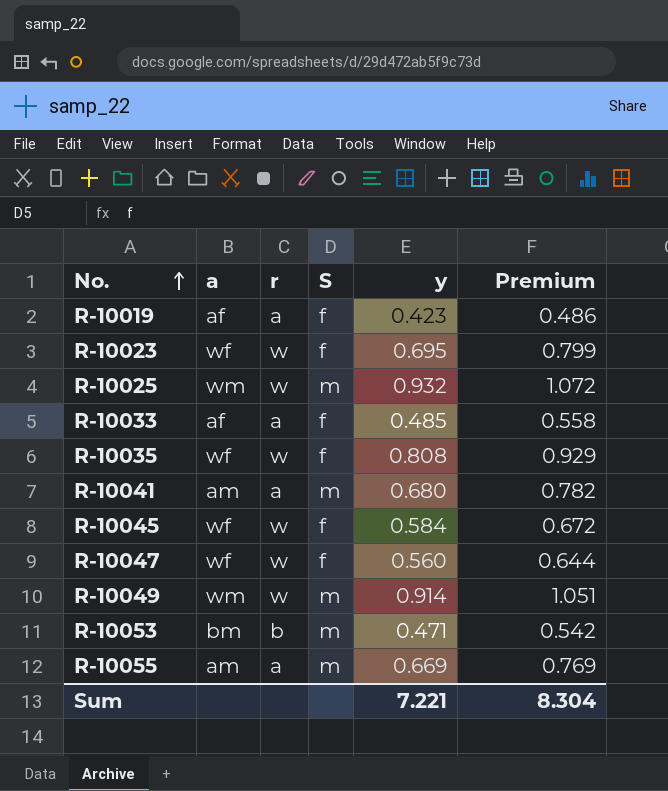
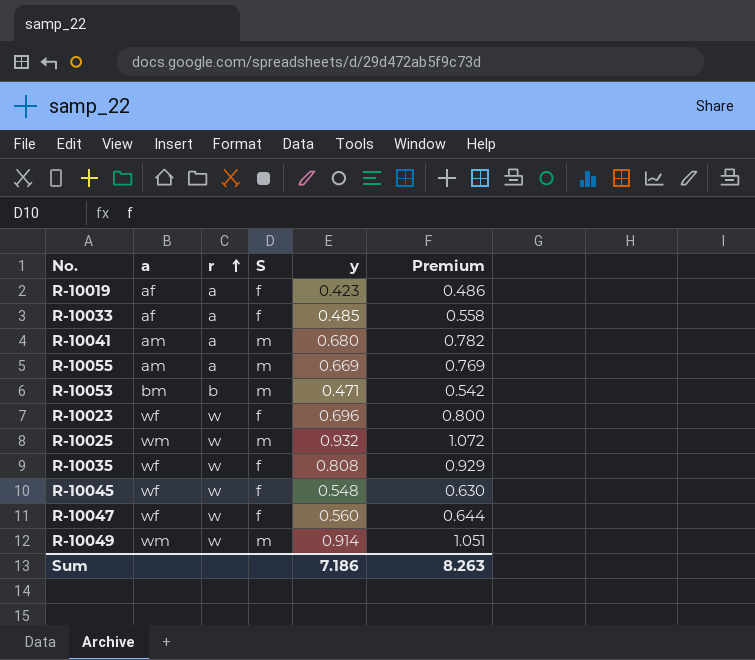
row order: No. ascending -> r ascending
R-10023 | y: 0.695 -> 0.696
R-10023 | Premium: 0.799 -> 0.800
R-10045 | y: 0.584 -> 0.548
R-10045 | Premium: 0.672 -> 0.630
Sum | y: 7.221 -> 7.186
Sum | Premium: 8.304 -> 8.263

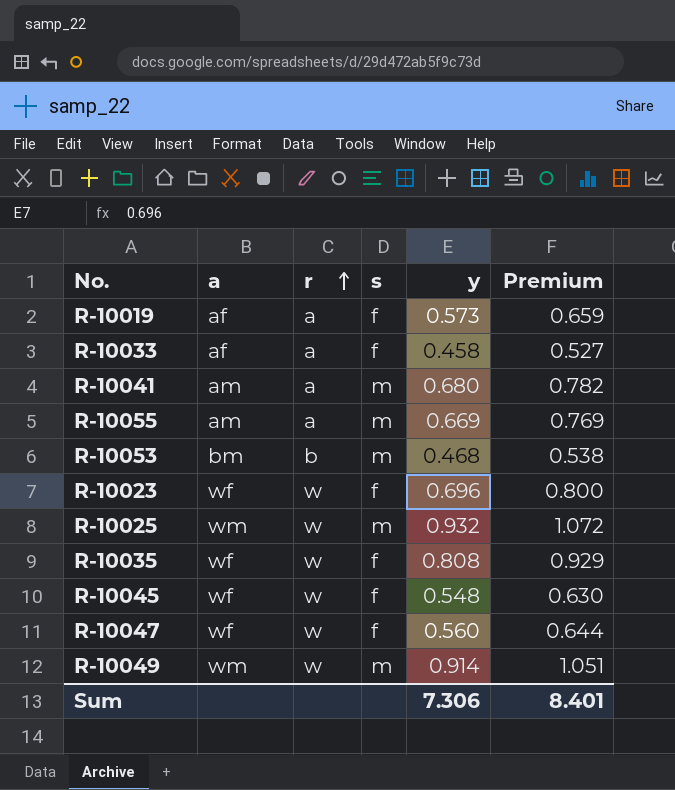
column name: S -> s
R-10019 | y: 0.423 -> 0.573
R-10019 | Premium: 0.486 -> 0.659
R-10033 | y: 0.485 -> 0.458
R-10033 | Premium: 0.558 -> 0.527
R-10053 | y: 0.471 -> 0.468
R-10053 | Premium: 0.542 -> 0.538
Sum | y: 7.186 -> 7.306
Sum | Premium: 8.263 -> 8.401

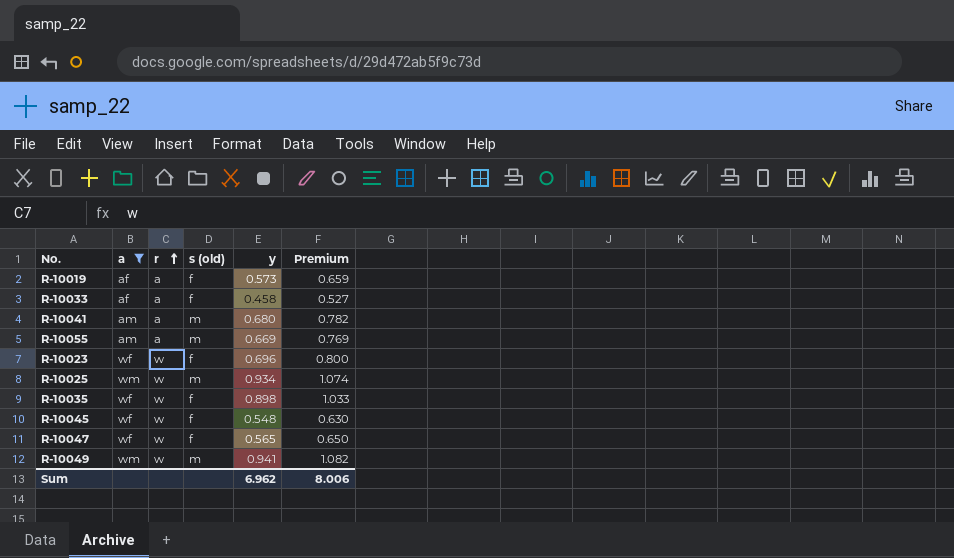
filter: none -> a != bm
column name: s -> s (old)
R-10025 | y: 0.932 -> 0.934
R-10025 | Premium: 1.072 -> 1.074
R-10035 | y: 0.808 -> 0.898
R-10035 | Premium: 0.929 -> 1.033
R-10047 | y: 0.560 -> 0.565
R-10047 | Premium: 0.644 -> 0.650
R-10049 | y: 0.914 -> 0.941
R-10049 | Premium: 1.051 -> 1.082
Sum | y: 7.306 -> 6.962
Sum | Premium: 8.401 -> 8.006

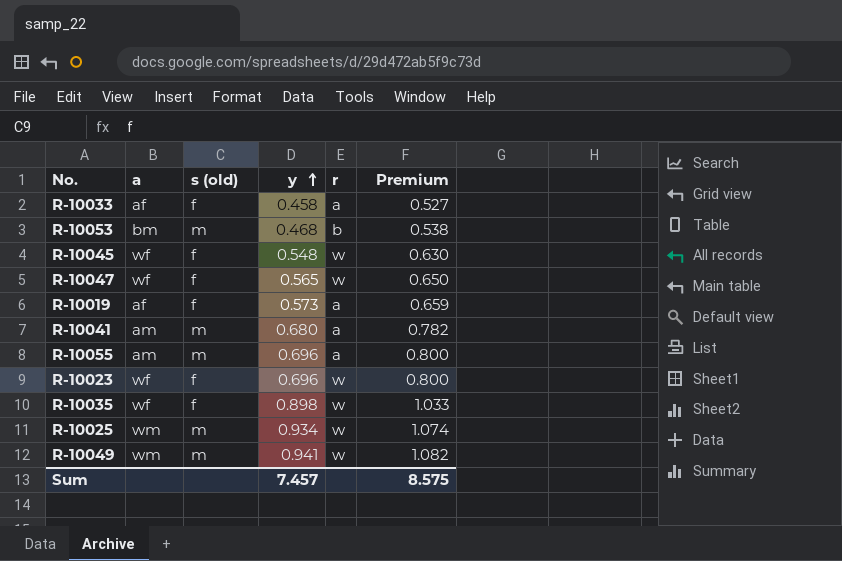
filter: a != bm -> none
row order: r ascending -> y ascending
column r | position: 3 -> 5
R-10055 | y: 0.669 -> 0.696
R-10055 | Premium: 0.769 -> 0.800
Sum | y: 6.962 -> 7.457
Sum | Premium: 8.006 -> 8.575

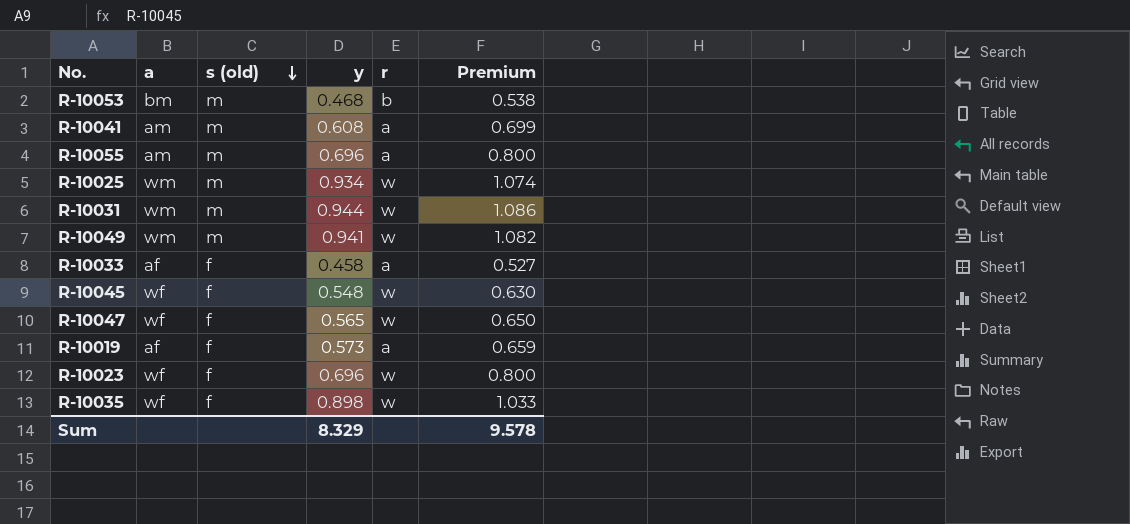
row order: y ascending -> s (old) descending
R-10041 | y: 0.680 -> 0.608
R-10041 | Premium: 0.782 -> 0.699
row R-10031: none -> wm | m | 0.944 | w | 1.086
Sum | y: 7.457 -> 8.329
Sum | Premium: 8.575 -> 9.578

